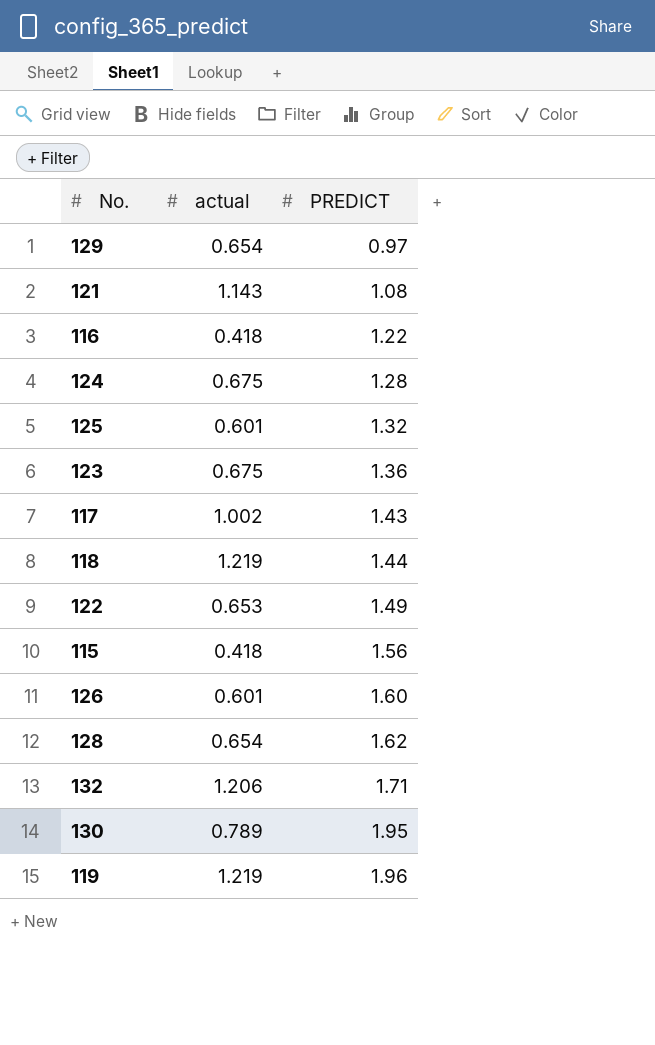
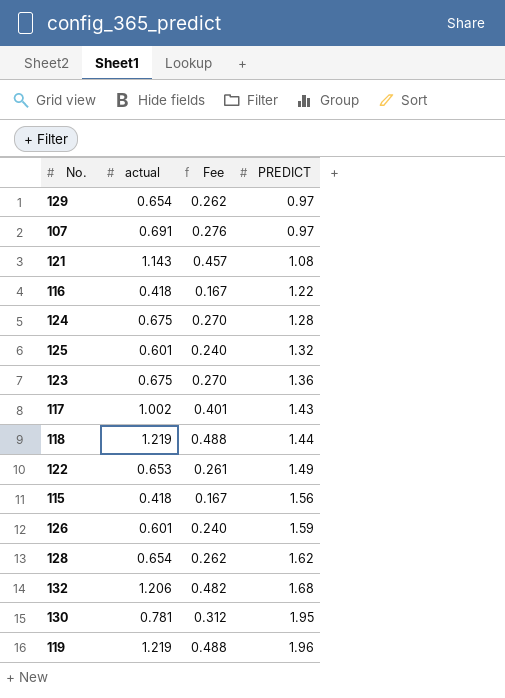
column Fee | formula: none -> [actual] * 0.4
row 107: none -> 0.691 | 0.276 | 0.97
126 | PREDICT: 1.60 -> 1.59
132 | PREDICT: 1.71 -> 1.68
130 | actual: 0.789 -> 0.781

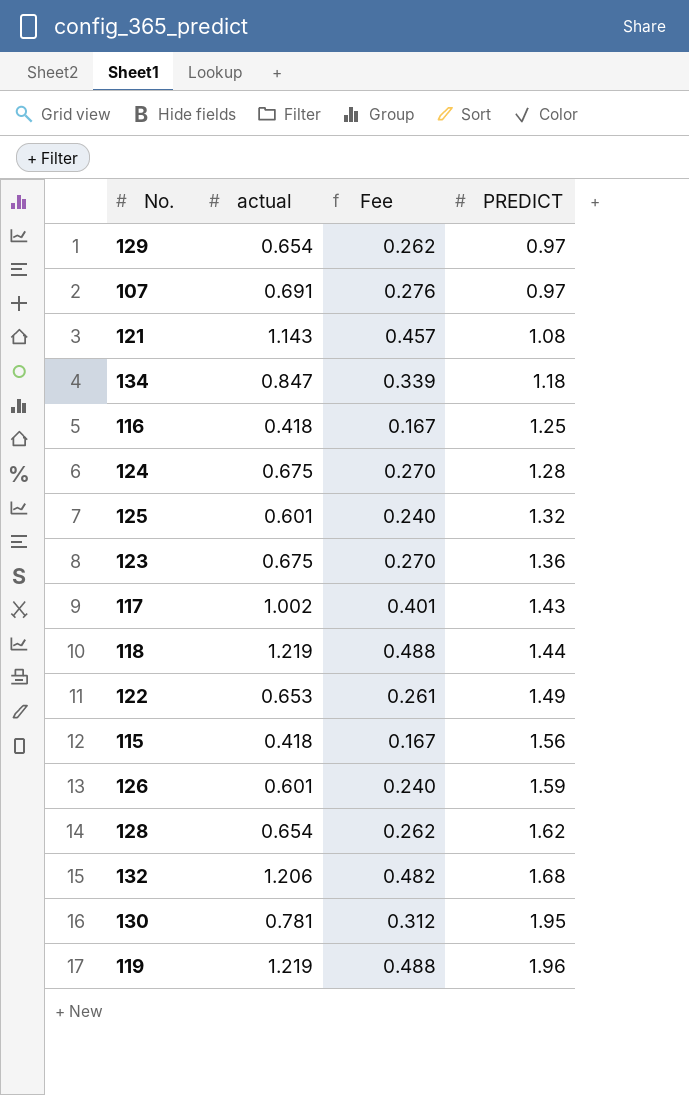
row 134: none -> 0.847 | 0.339 | 1.18
116 | PREDICT: 1.22 -> 1.25

